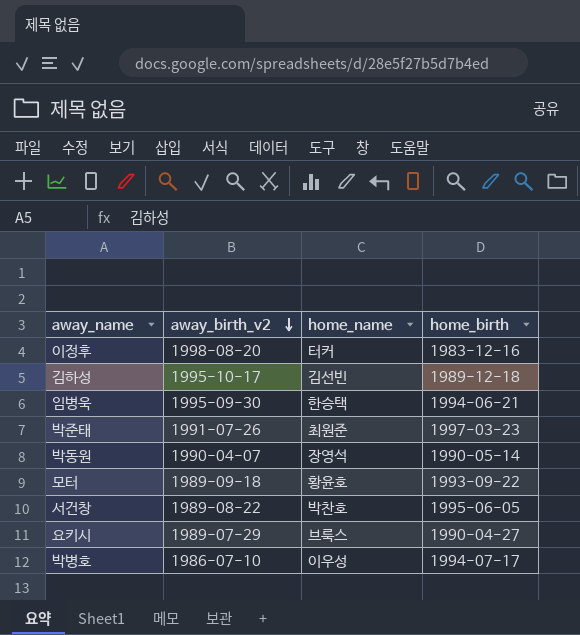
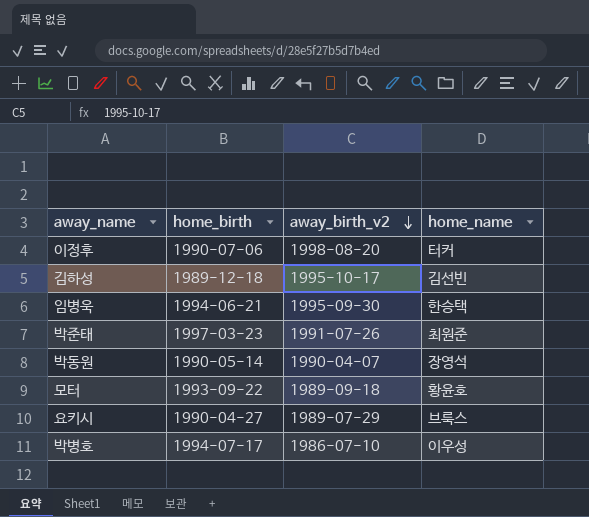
column home_birth | position: 4 -> 2
row 서건창: 1989-08-22 | 박찬호 | 1995-06-05 -> none
이정후 | home_birth: 1983-12-16 -> 1990-07-06

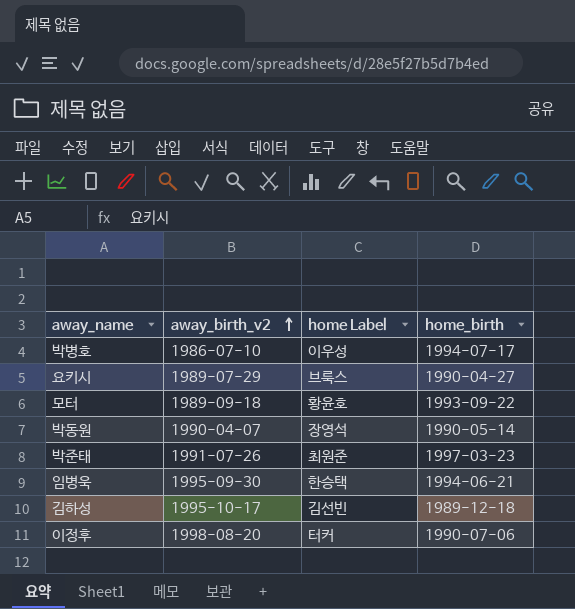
row order: away_birth_v2 descending -> away_birth_v2 ascending
column name: home_name -> home Label
column home_birth | position: 2 -> 4

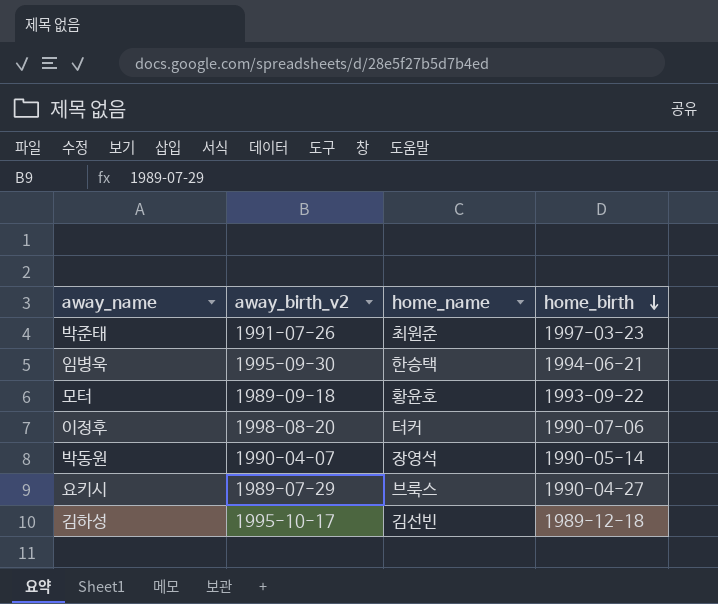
row order: away_birth_v2 ascending -> home_birth descending
column name: home Label -> home_name
row 박병호: 1986-07-10 | 이우성 | 1994-07-17 -> none

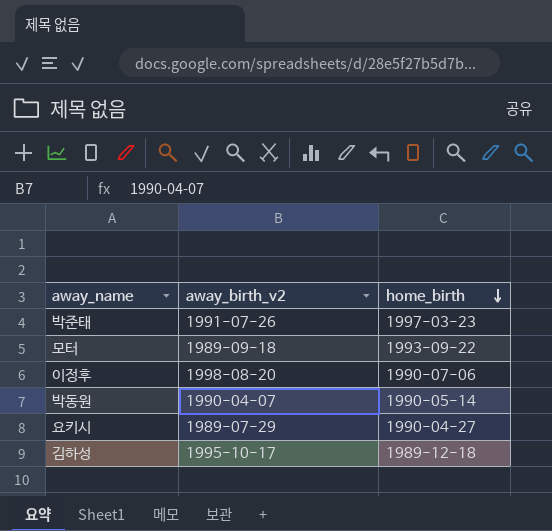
column home_name | position: 3 -> none
row 임병욱: 1995-09-30 | 한승택 | 1994-06-21 -> none

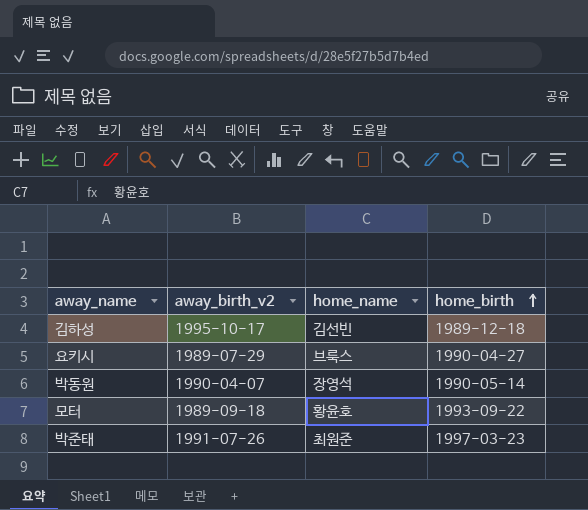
row order: home_birth descending -> home_birth ascending
column home_name | position: none -> 3
row 이정후: 1998-08-20 | 1990-07-06 -> none

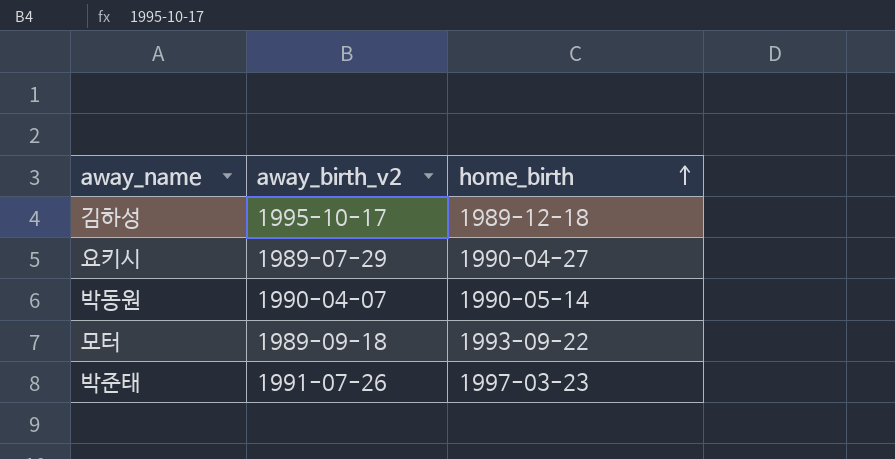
column home_name | position: 3 -> none

